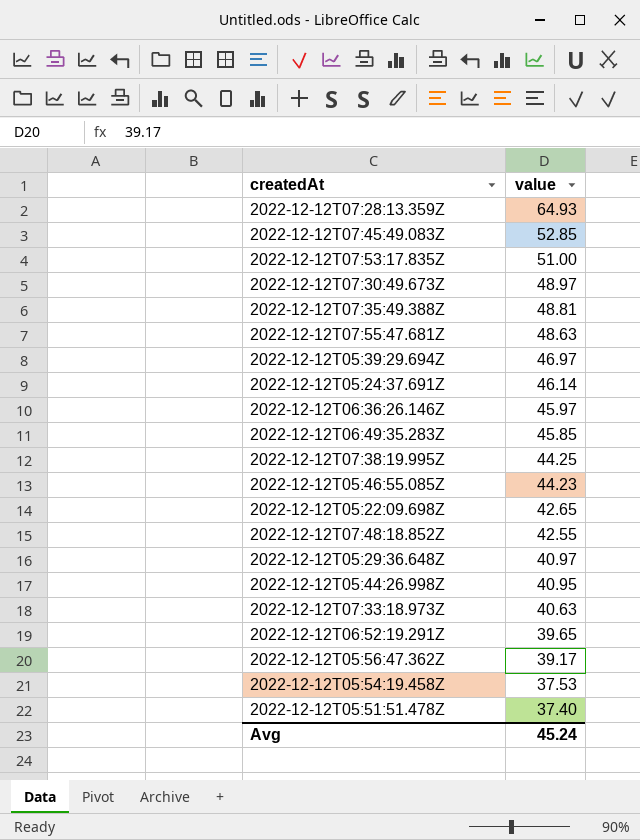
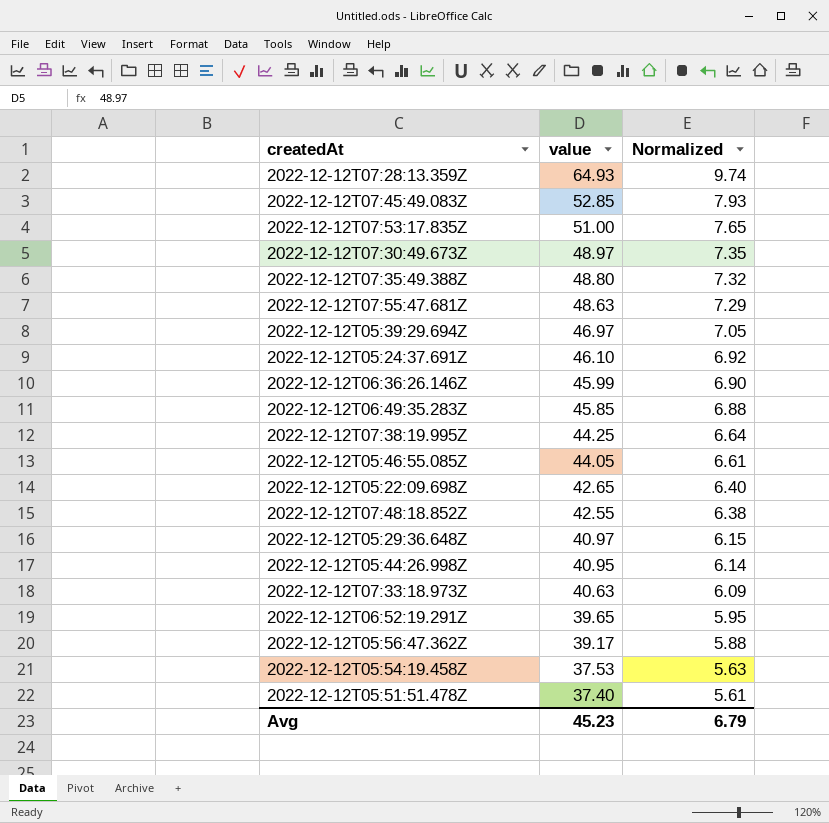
column Normalized | formula: none -> [value] * 0.15
2022-12-12T07:35:49.388Z | value: 48.81 -> 48.80
2022-12-12T05:24:37.691Z | value: 46.14 -> 46.10
2022-12-12T06:36:26.146Z | value: 45.97 -> 45.99
2022-12-12T05:46:55.085Z | value: 44.23 -> 44.05
Avg | value: 45.24 -> 45.23

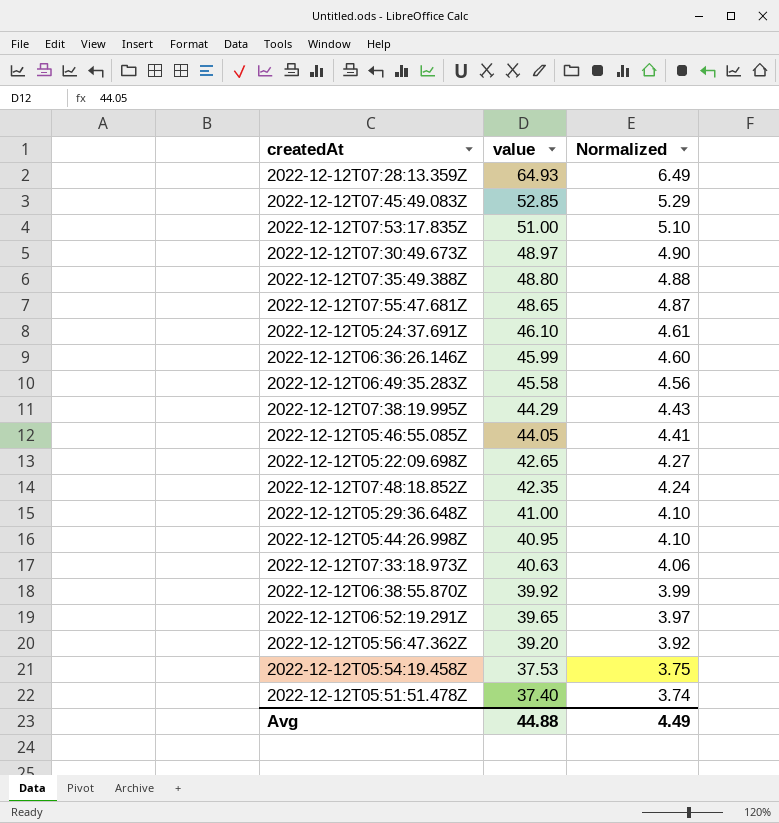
column Normalized | formula: [value] * 0.15 -> [value] * 0.1
row 2022-12-12T05:39:29.694Z: 46.97 | 7.05 -> none
2022-12-12T07:55:47.681Z | value: 48.63 -> 48.65
2022-12-12T06:49:35.283Z | value: 45.85 -> 45.58
2022-12-12T07:38:19.995Z | value: 44.25 -> 44.29
2022-12-12T07:48:18.852Z | value: 42.55 -> 42.35
2022-12-12T05:29:36.648Z | value: 40.97 -> 41.00
row 2022-12-12T06:38:55.870Z: none -> 39.92 | 3.99
2022-12-12T05:56:47.362Z | value: 39.17 -> 39.20
Avg | value: 45.23 -> 44.88
Avg | Normalized: 6.79 -> 4.49

